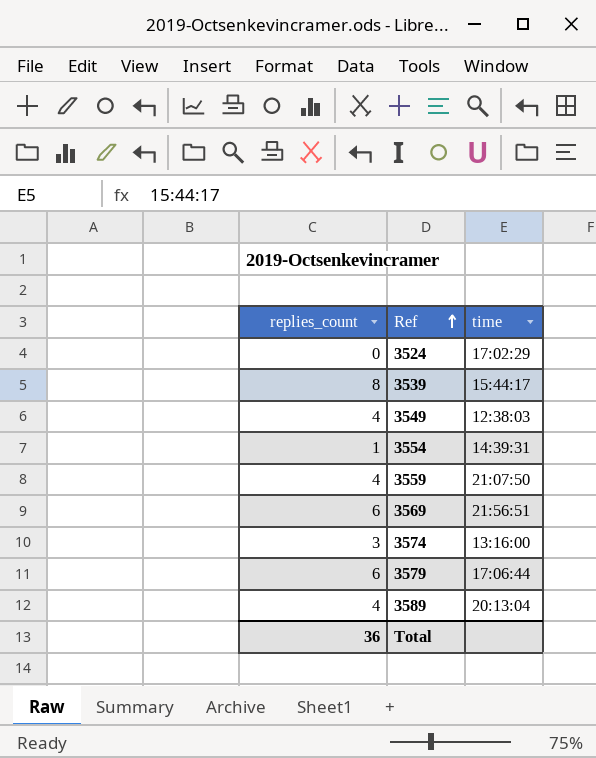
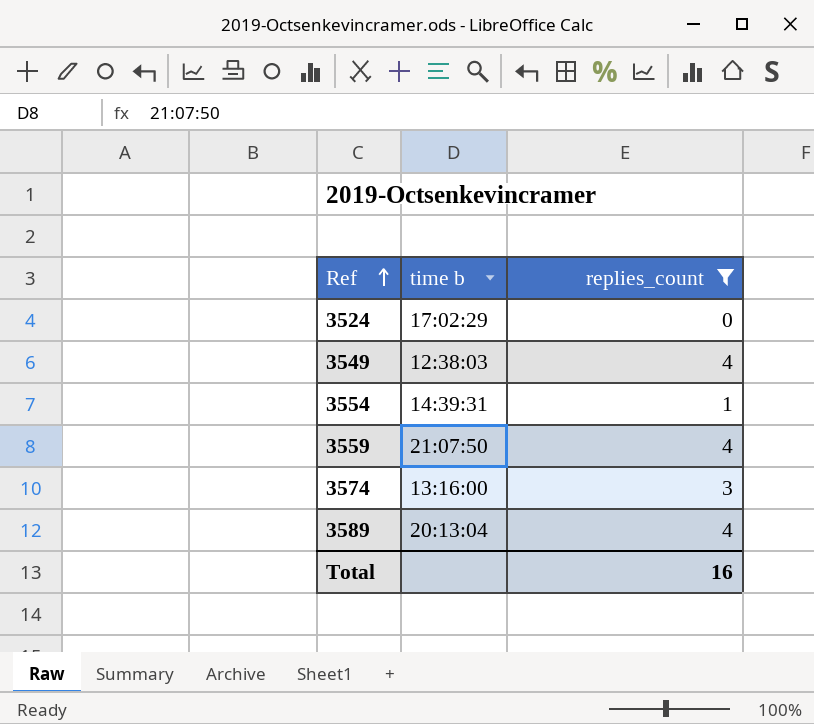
filter: none -> replies_count <= 4
column name: time -> time b
column replies_count | position: 1 -> 3
Total | replies_count: 36 -> 16

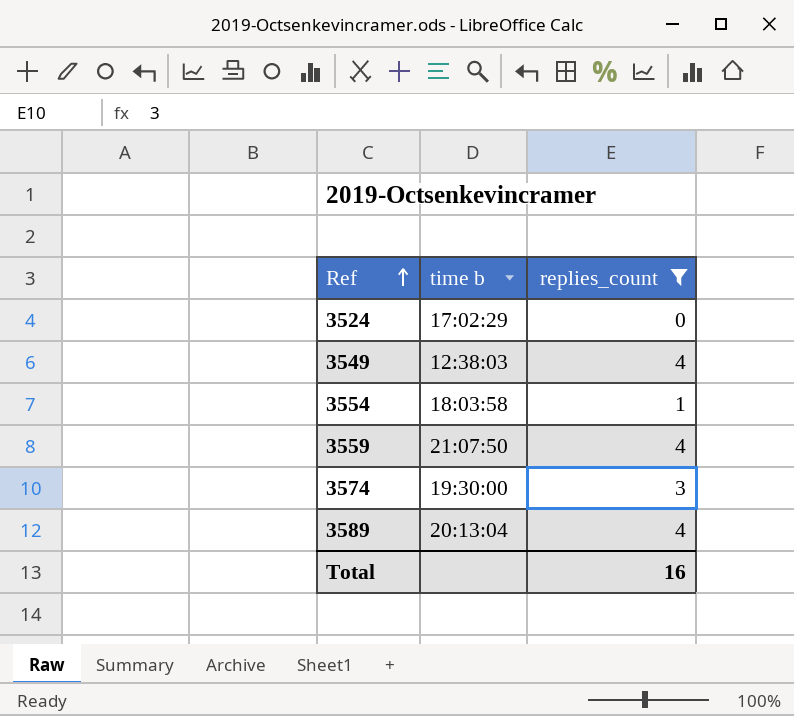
3554 | time b: 14:39:31 -> 18:03:58
3574 | time b: 13:16:00 -> 19:30:00

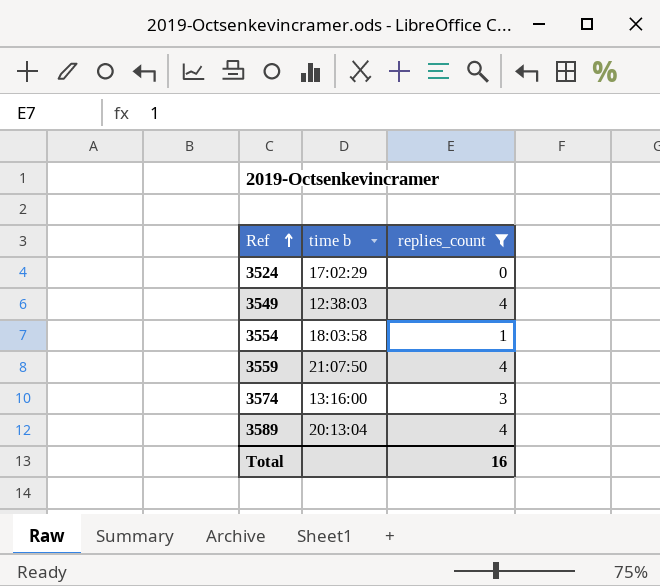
3574 | time b: 19:30:00 -> 13:16:00

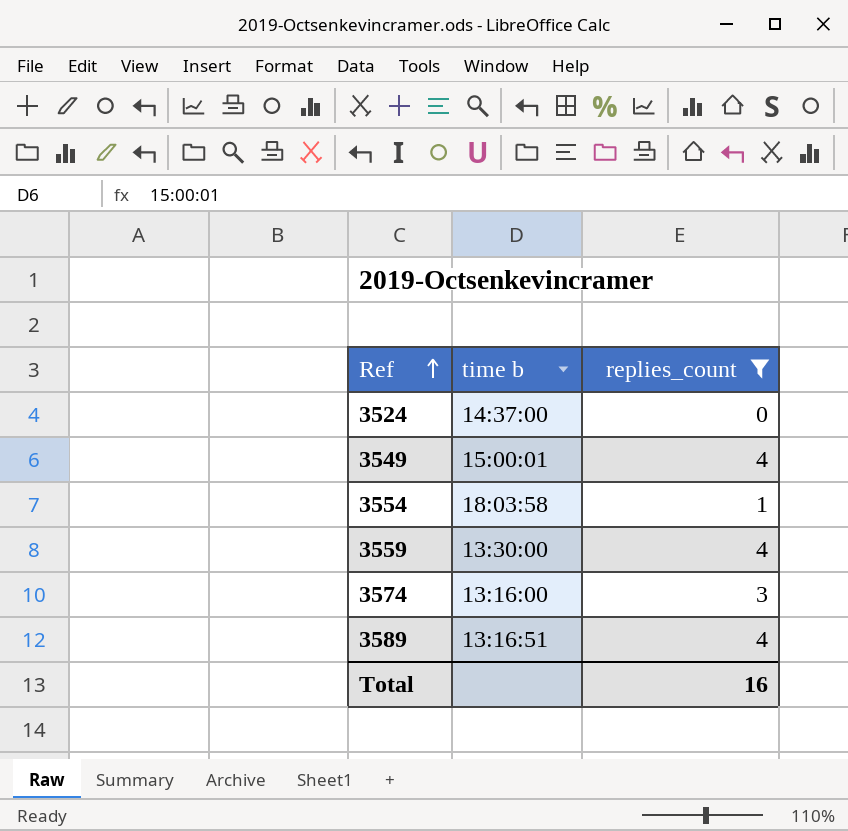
3524 | time b: 17:02:29 -> 14:37:00
3549 | time b: 12:38:03 -> 15:00:01
3559 | time b: 21:07:50 -> 13:30:00
3589 | time b: 20:13:04 -> 13:16:51

